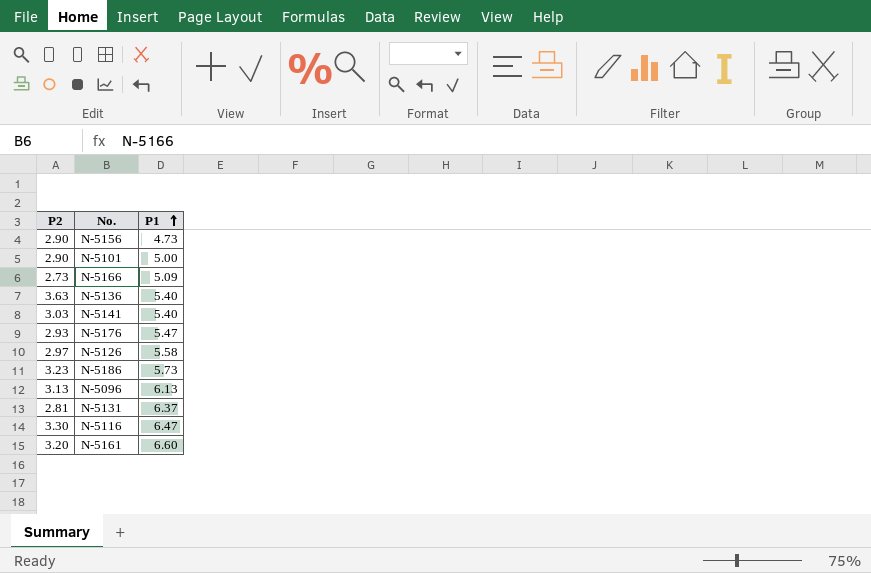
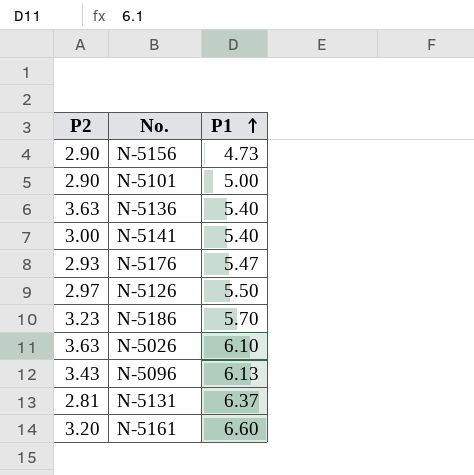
row N-5166: 2.73 | 5.09 -> none
row N-5116: 3.30 | 6.47 -> none
N-5141 | P2: 3.03 -> 3.00
N-5126 | P1: 5.58 -> 5.50
N-5186 | P1: 5.73 -> 5.70
row N-5026: none -> 3.63 | 6.10
N-5096 | P2: 3.13 -> 3.43

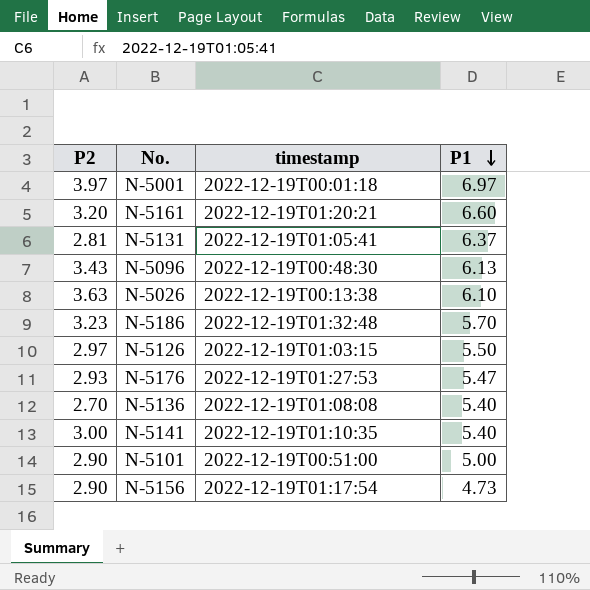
row order: P1 ascending -> P1 descending
column timestamp | position: none -> 3
row N-5001: none -> 3.97 | 2022-12-19T00:01:18 | 6.97
N-5136 | P2: 3.63 -> 2.70

